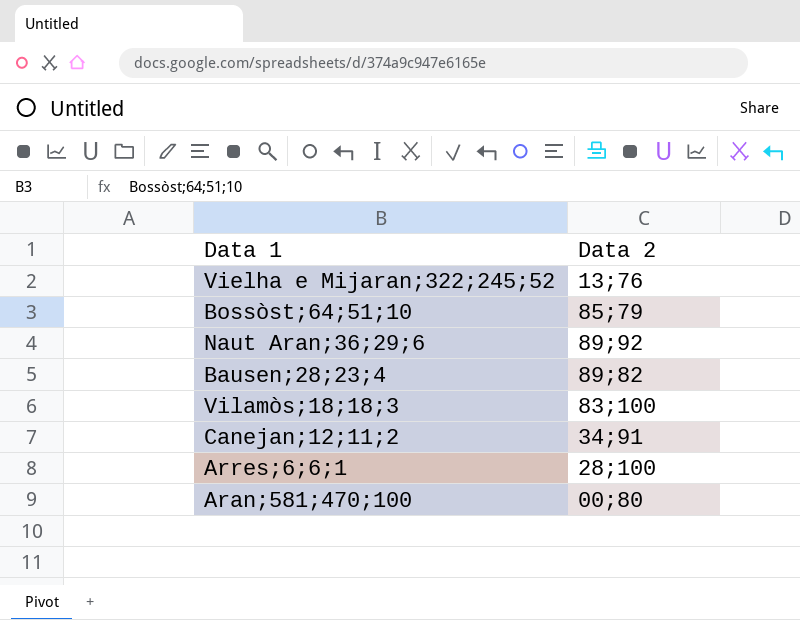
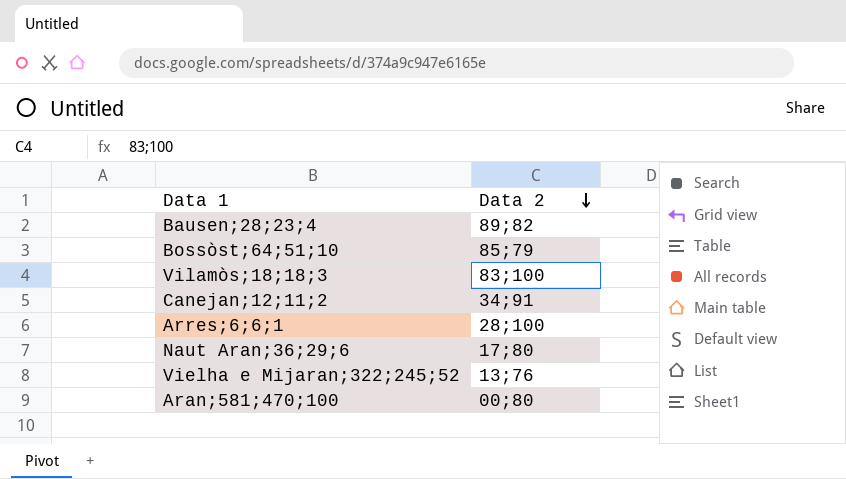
row order: none -> Data 2 descending
Naut Aran;36;29;6 | Data 2: 89;92 -> 17;80

